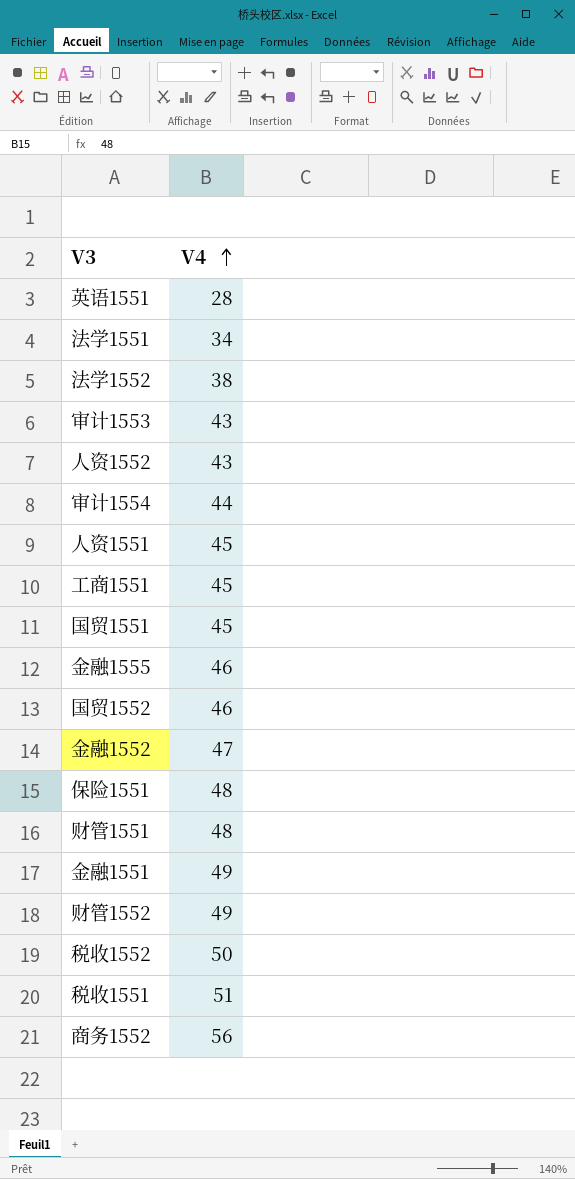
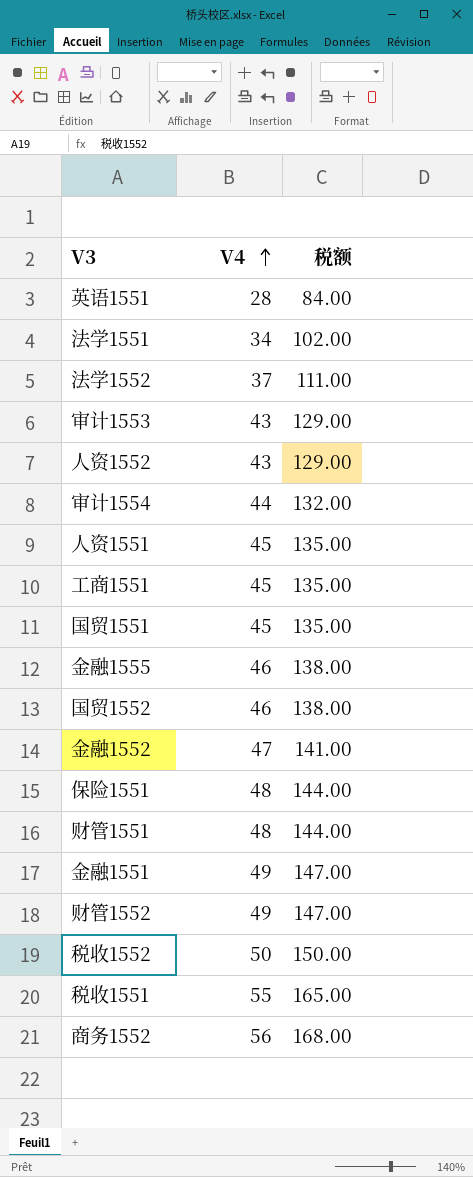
column 税额 | formula: none -> [V4] * 3
法学1552 | V4: 38 -> 37
税收1551 | V4: 51 -> 55

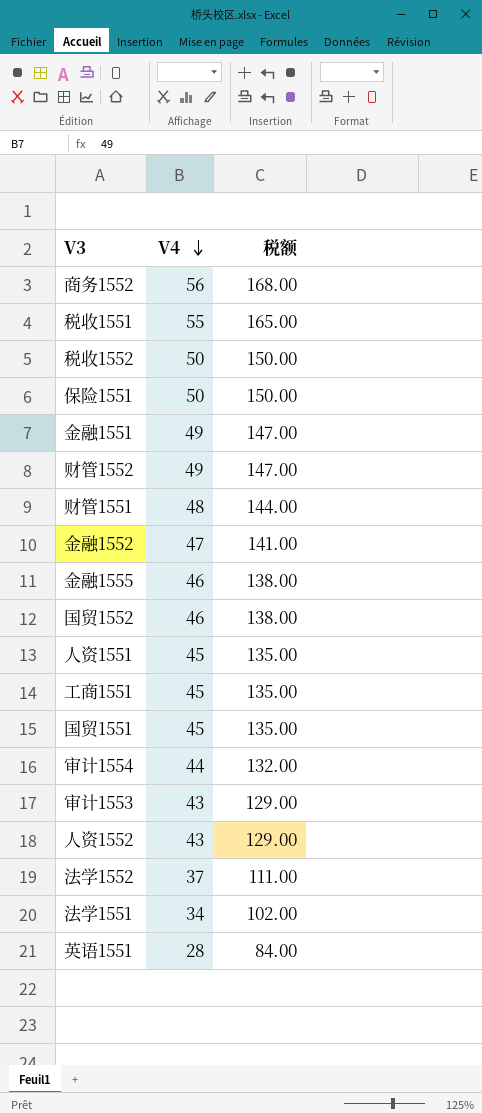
row order: V4 ascending -> V4 descending
保险1551 | V4: 48 -> 50
保险1551 | 税额: 144.00 -> 150.00

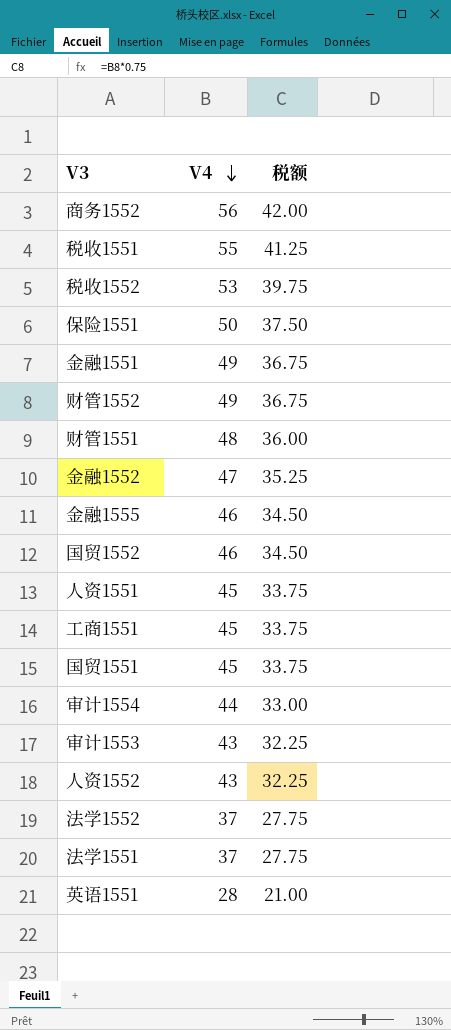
column 税额 | formula: [V4] * 3 -> [V4] * 0.75
税收1552 | V4: 50 -> 53
法学1551 | V4: 34 -> 37

